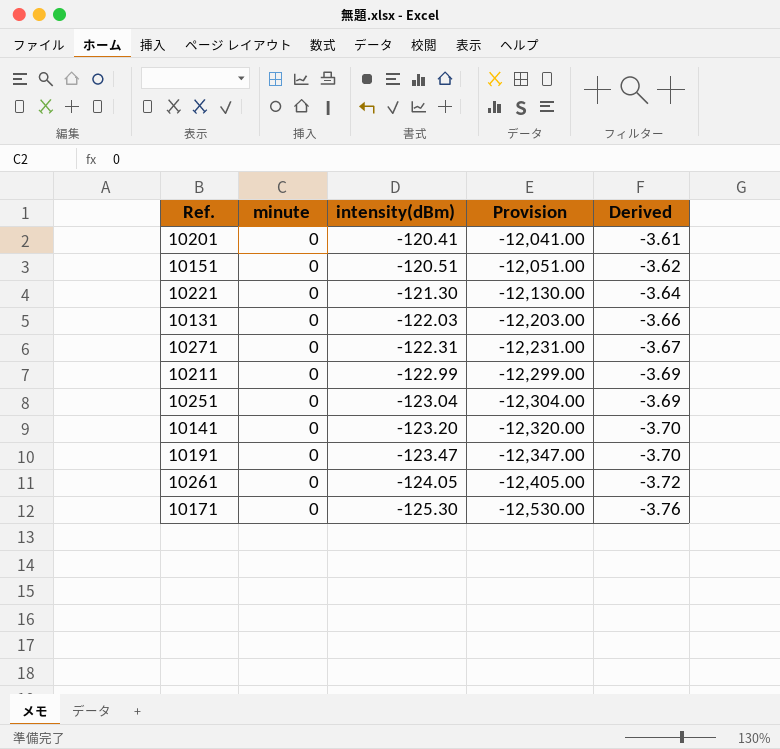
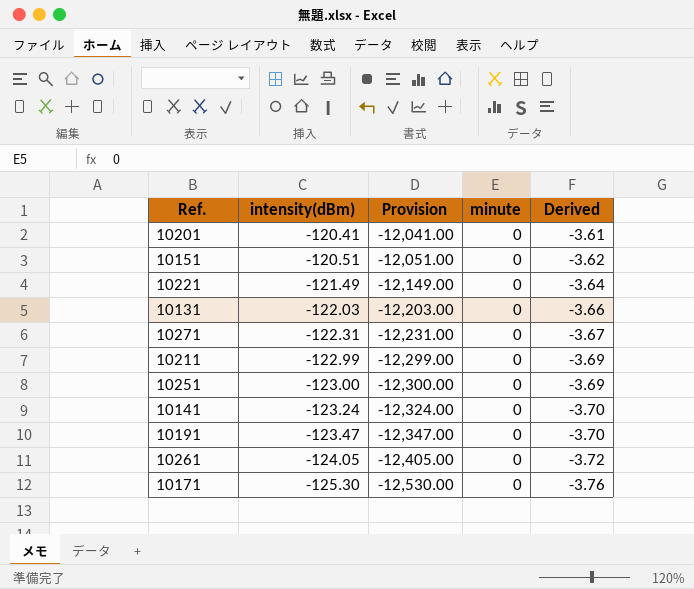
column minute | position: 2 -> 4
10221 | intensity(dBm): -121.30 -> -121.49
10221 | Provision: -12,130.00 -> -12,149.00
10251 | intensity(dBm): -123.04 -> -123.00
10251 | Provision: -12,304.00 -> -12,300.00
10141 | intensity(dBm): -123.20 -> -123.24
10141 | Provision: -12,320.00 -> -12,324.00

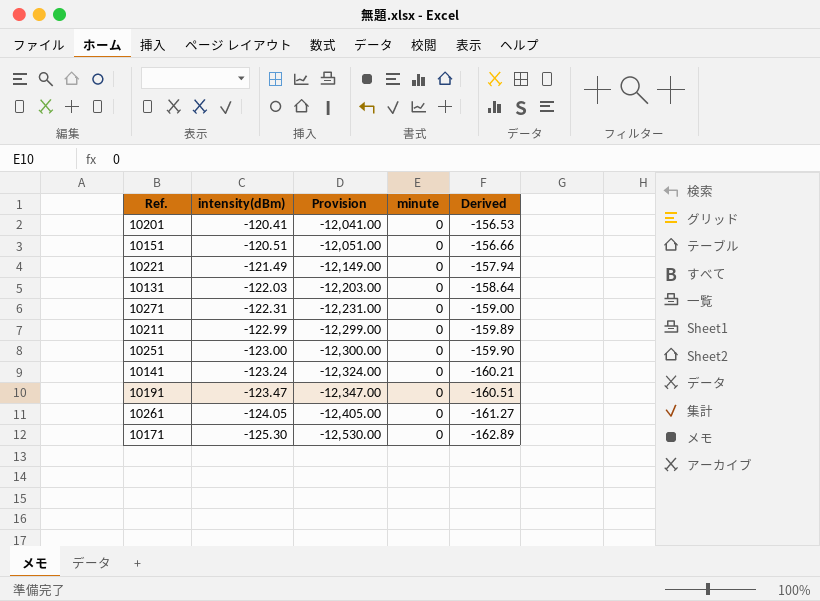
column Derived | formula: [intensity(dBm)] * 0.03 -> [intensity(dBm)] * 1.3

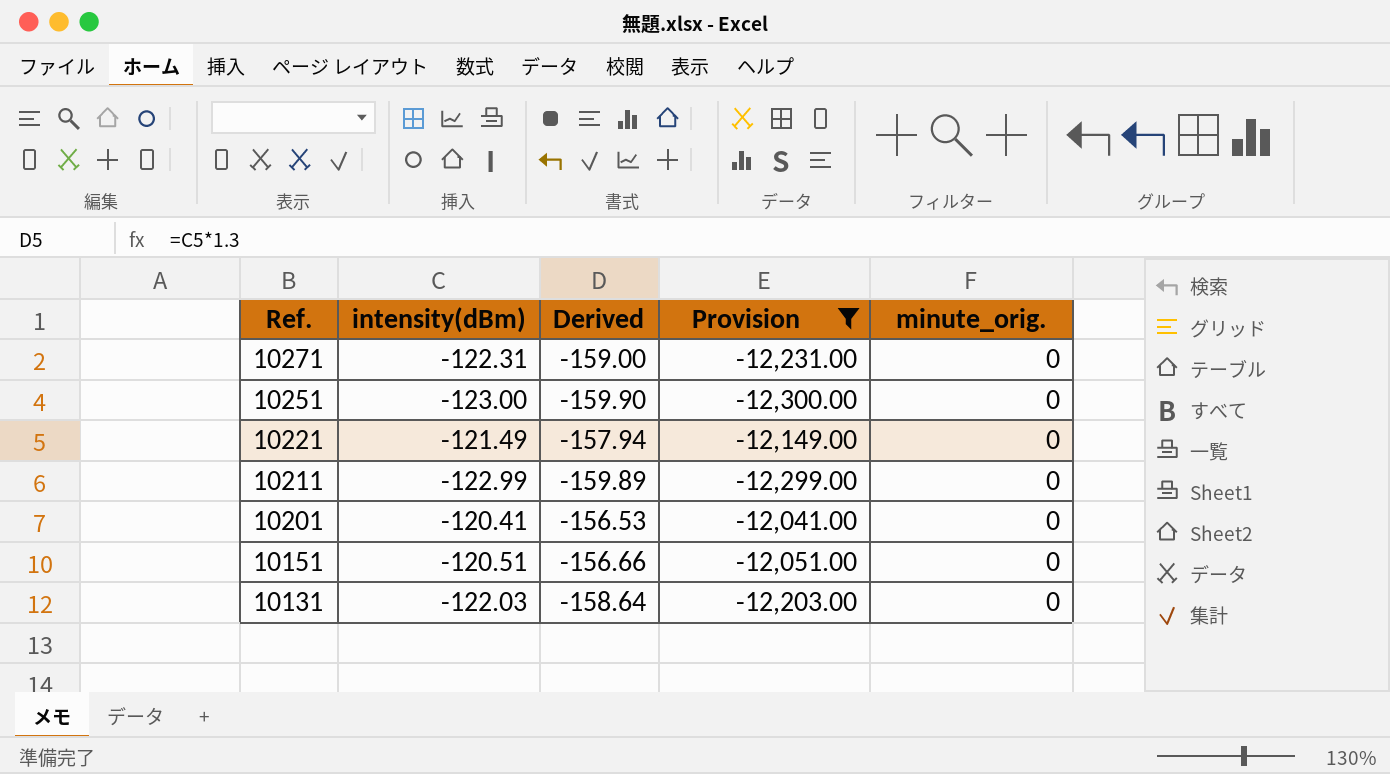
filter: none -> Provision >= -12,300.00
row order: intensity(dBm) descending -> Ref. descending
column Derived | position: 5 -> 3
column name: minute -> minute_orig.

